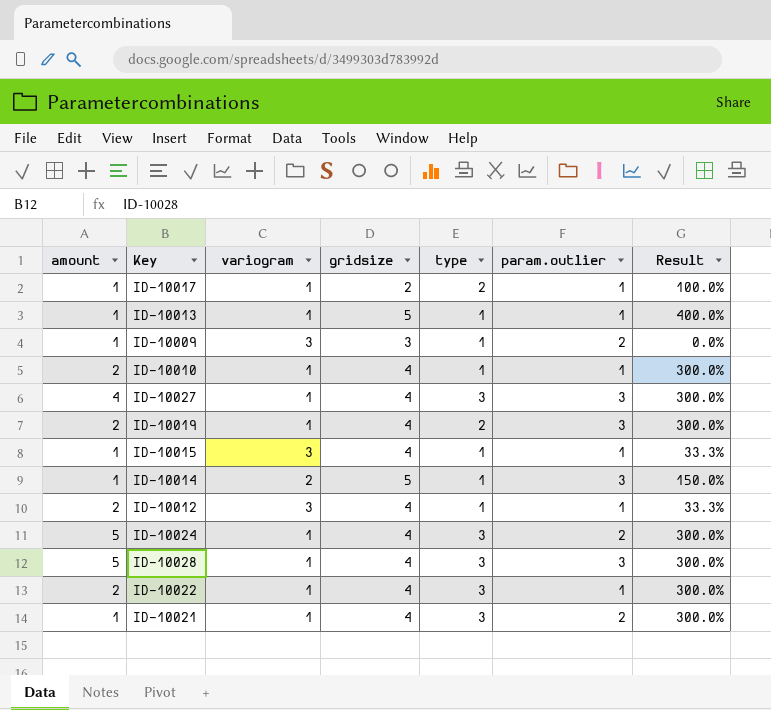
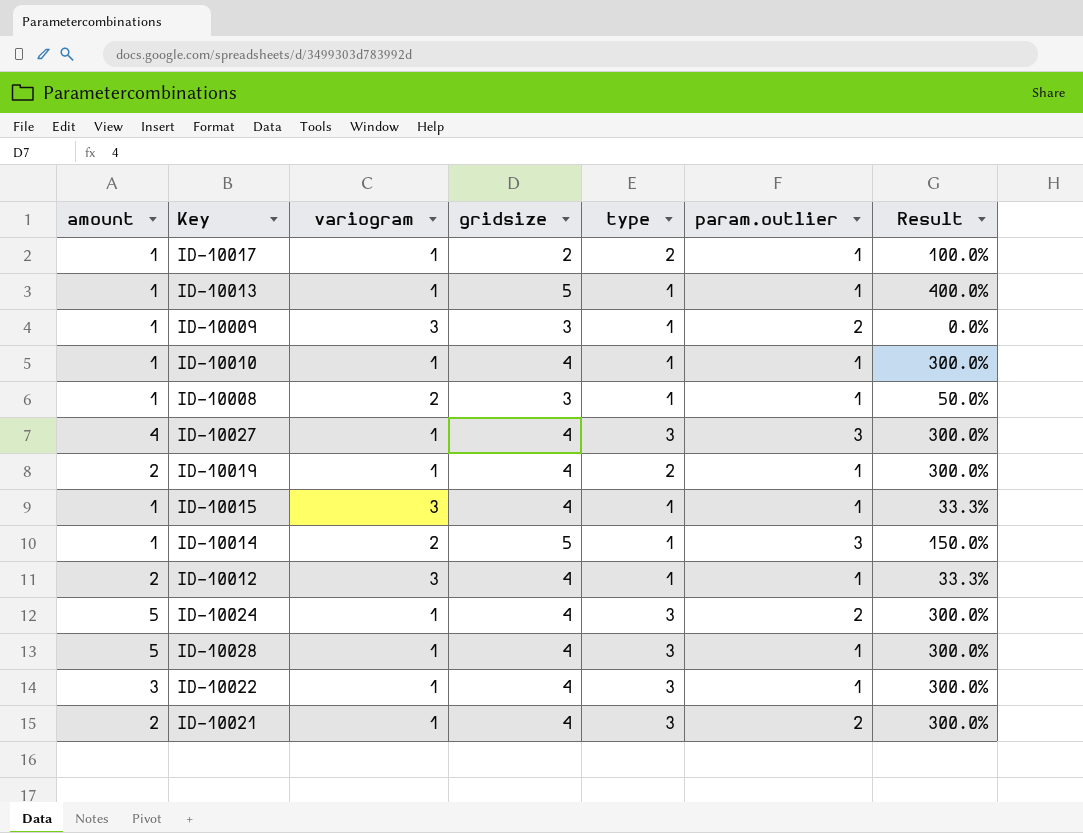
ID-10010 | amount: 2 -> 1
row ID-10008: none -> 1 | 2 | 3 | 1 | 1 | 50.0%
ID-10019 | param.outlier: 3 -> 1
ID-10028 | param.outlier: 3 -> 1
ID-10022 | amount: 2 -> 3
ID-10021 | amount: 1 -> 2

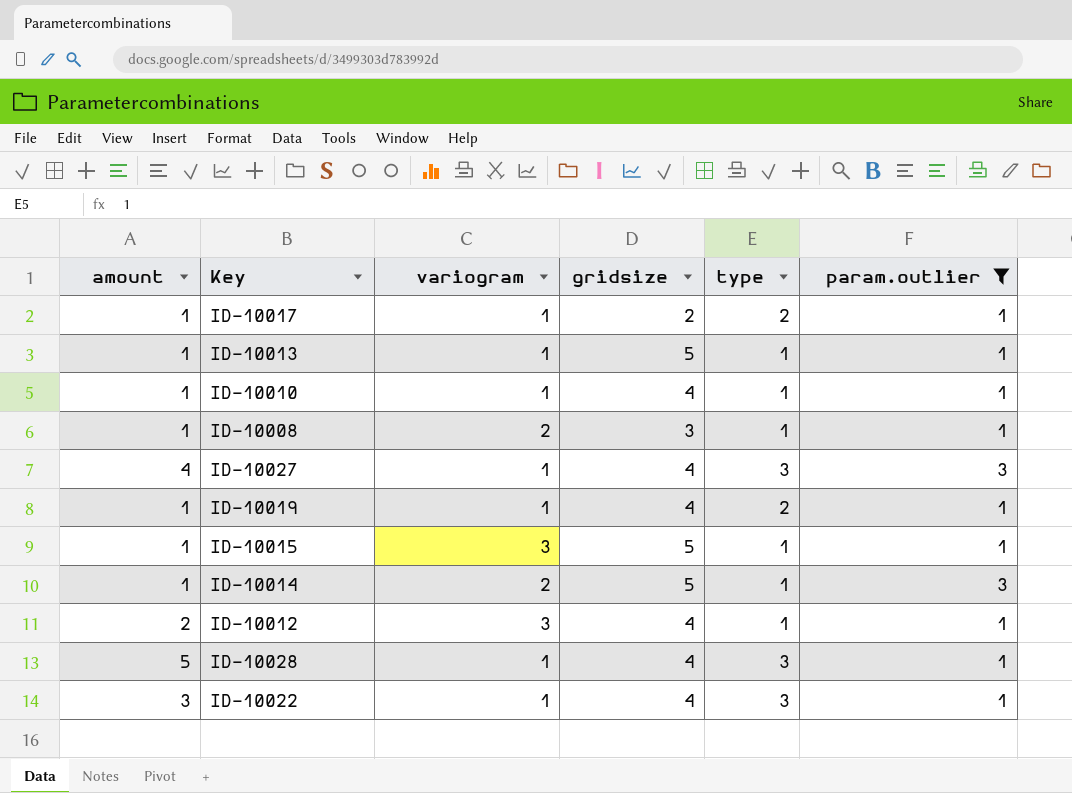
filter: none -> param.outlier != 2
column Result | formula: ([gridsize] - [variogram]) / [variogram] -> none
ID-10019 | amount: 2 -> 1
ID-10015 | gridsize: 4 -> 5

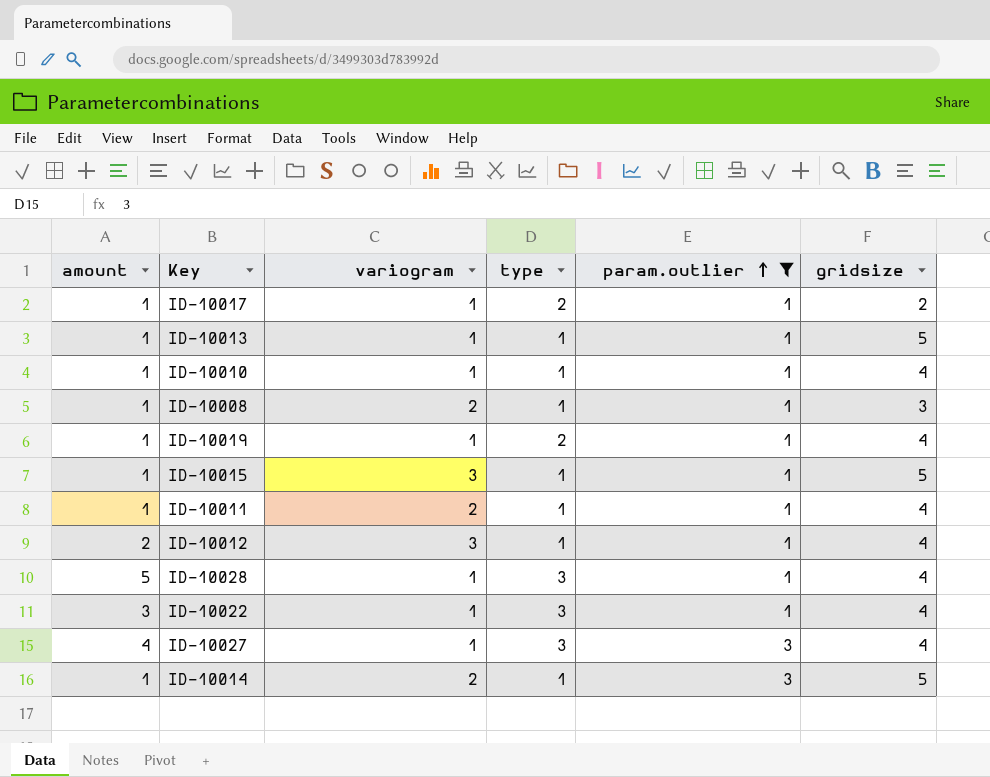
row order: none -> param.outlier ascending
column gridsize | position: 4 -> 6
row ID-10011: none -> 1 | 2 | 1 | 1 | 4

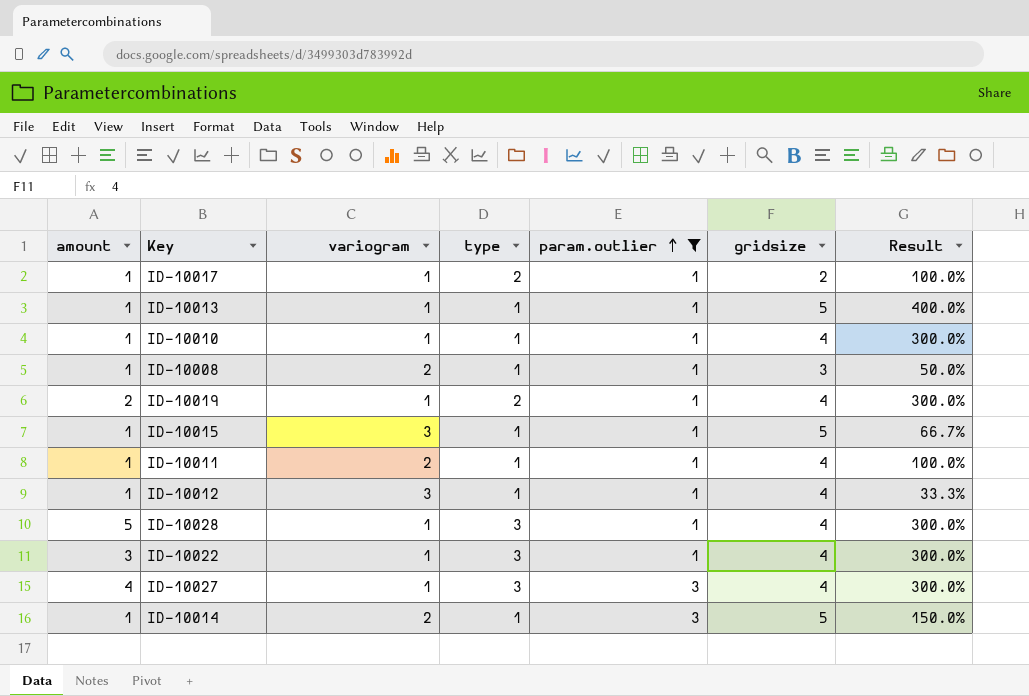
column Result | formula: none -> ([gridsize] - [variogram]) / [variogram]
ID-10019 | amount: 1 -> 2
ID-10012 | amount: 2 -> 1

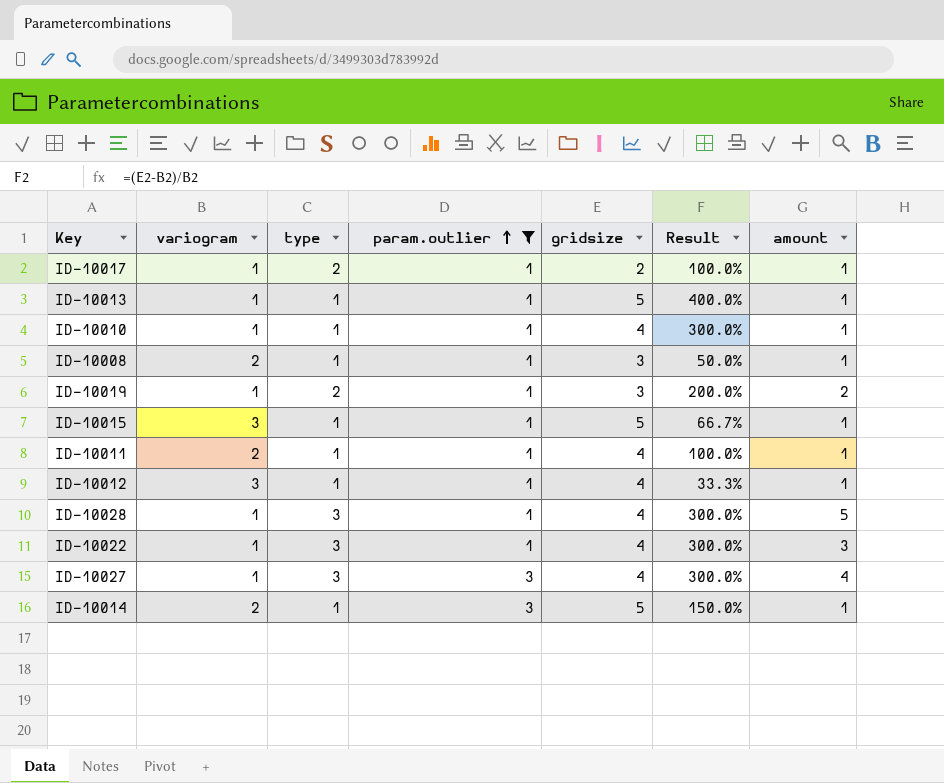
column amount | position: 1 -> 7
ID-10019 | gridsize: 4 -> 3
ID-10019 | Result: 300.0% -> 200.0%

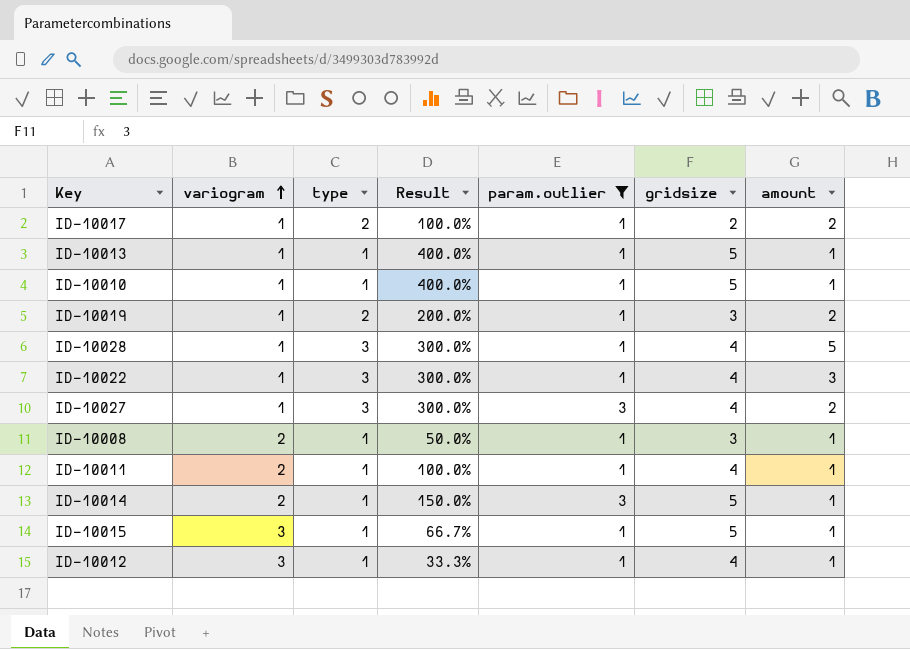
row order: param.outlier ascending -> variogram ascending
column Result | position: 6 -> 4
ID-10017 | amount: 1 -> 2
ID-10010 | Result: 300.0% -> 400.0%
ID-10010 | gridsize: 4 -> 5
ID-10027 | amount: 4 -> 2

